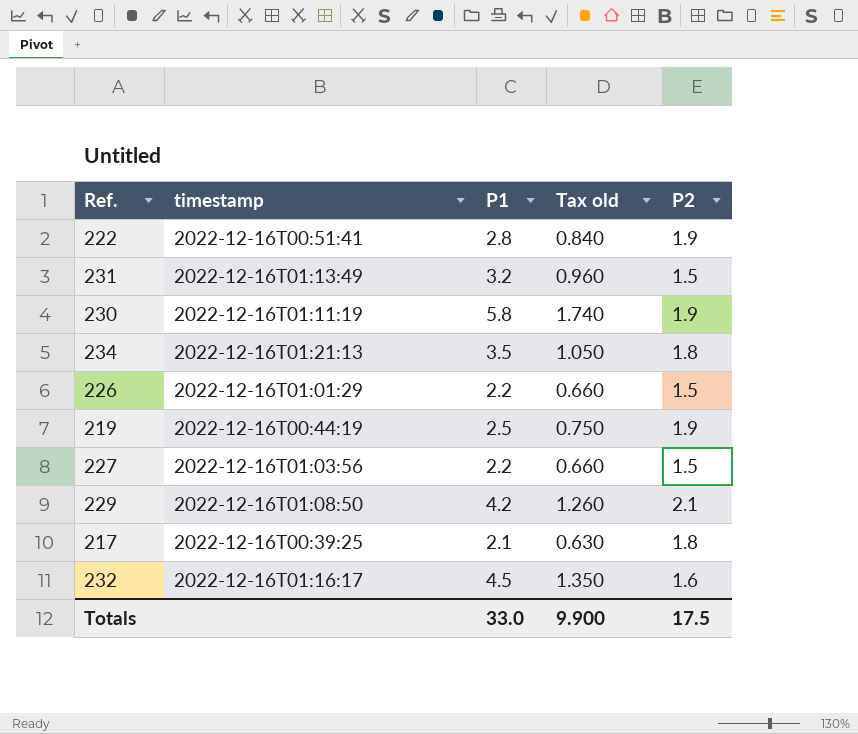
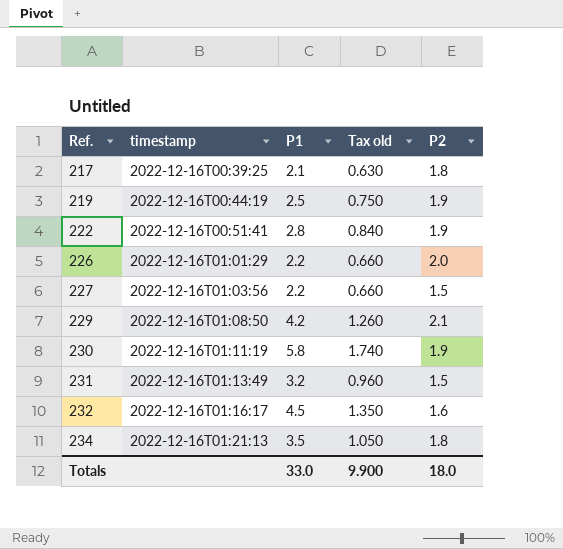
row order: none -> Ref. ascending
226 | P2: 1.5 -> 2.0
Totals | P2: 17.5 -> 18.0

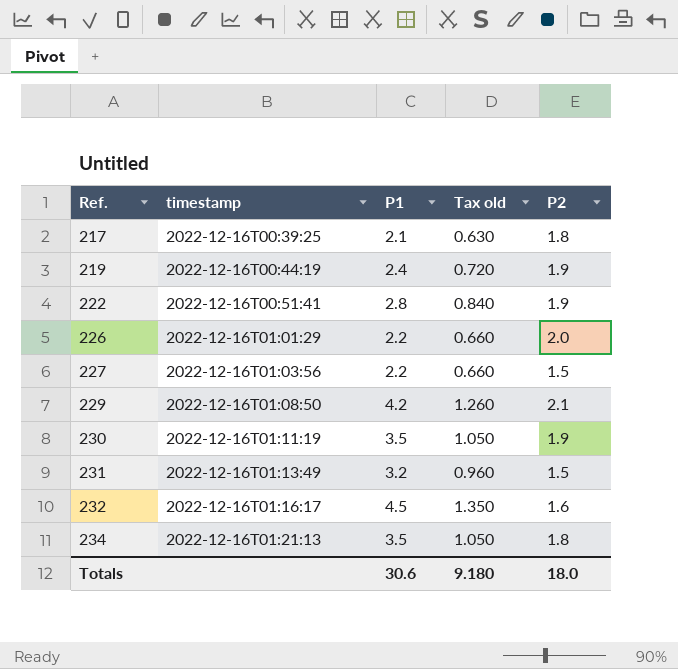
219 | P1: 2.5 -> 2.4
219 | Tax old: 0.750 -> 0.720
230 | P1: 5.8 -> 3.5
230 | Tax old: 1.740 -> 1.050
Totals | P1: 33.0 -> 30.6
Totals | Tax old: 9.900 -> 9.180

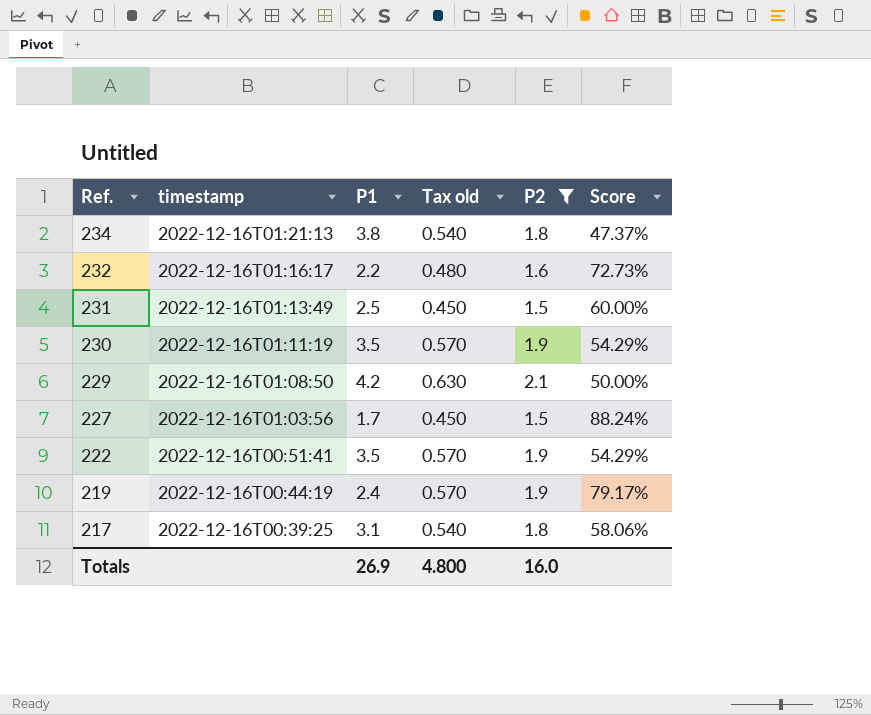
filter: none -> P2 != 2.0
row order: Ref. ascending -> Ref. descending
column Tax old | formula: [P1] * 0.3 -> [P2] * 0.3
column Score | formula: none -> [P2] / [P1]
234 | P1: 3.5 -> 3.8
232 | P1: 4.5 -> 2.2
231 | P1: 3.2 -> 2.5
227 | P1: 2.2 -> 1.7
222 | P1: 2.8 -> 3.5
217 | P1: 2.1 -> 3.1
Totals | P1: 30.6 -> 26.9
Totals | Tax old: 9.180 -> 4.800
Totals | P2: 18.0 -> 16.0

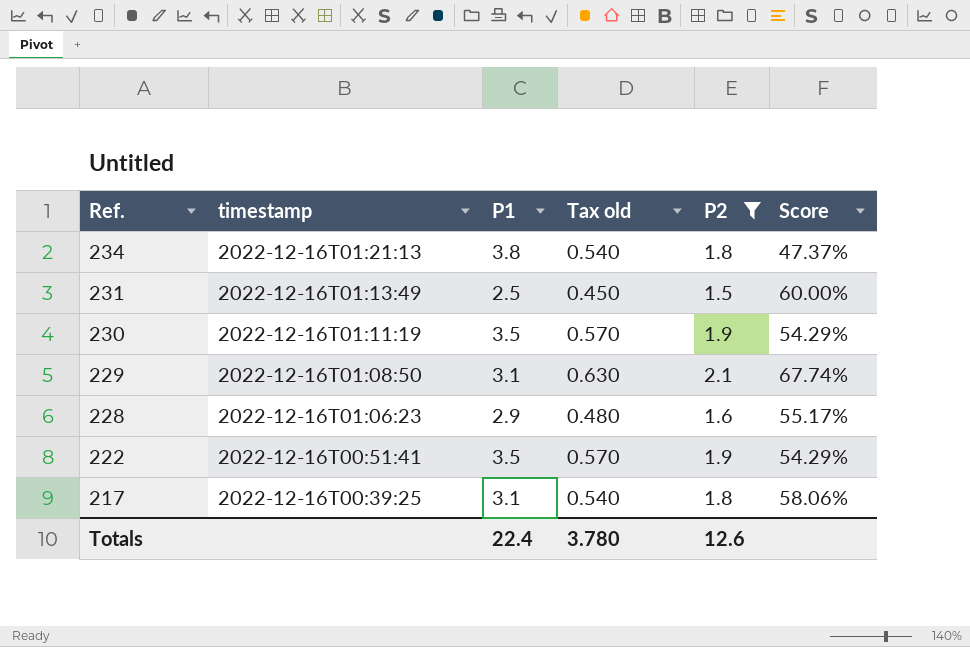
row 232: 2022-12-16T01:16:17 | 2.2 | 0.480 | 1.6 | 72.73% -> none
row 227: 2022-12-16T01:03:56 | 1.7 | 0.450 | 1.5 | 88.24% -> none
row 219: 2022-12-16T00:44:19 | 2.4 | 0.570 | 1.9 | 79.17% -> none
229 | P1: 4.2 -> 3.1
229 | Score: 50.00% -> 67.74%
row 228: none -> 2022-12-16T01:06:23 | 2.9 | 0.480 | 1.6 | 55.17%
Totals | P1: 26.9 -> 22.4
Totals | Tax old: 4.800 -> 3.780
Totals | P2: 16.0 -> 12.6

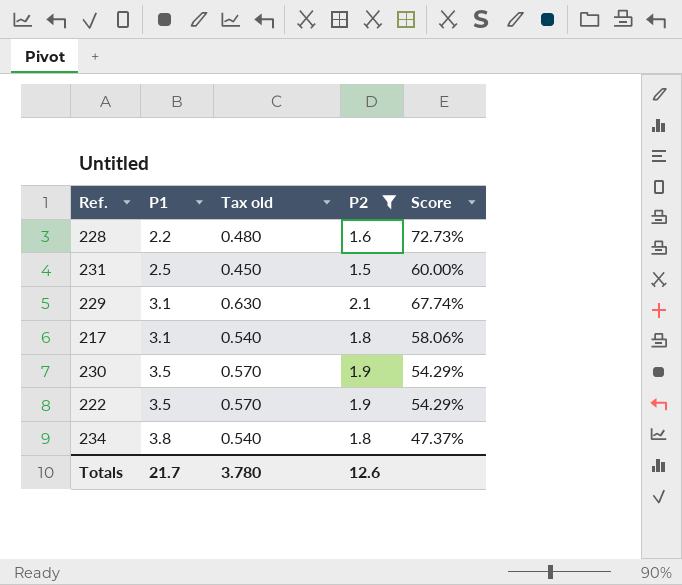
row order: Ref. descending -> P1 ascending
column timestamp | position: 2 -> none
228 | P1: 2.9 -> 2.2
228 | Score: 55.17% -> 72.73%
Totals | P1: 22.4 -> 21.7

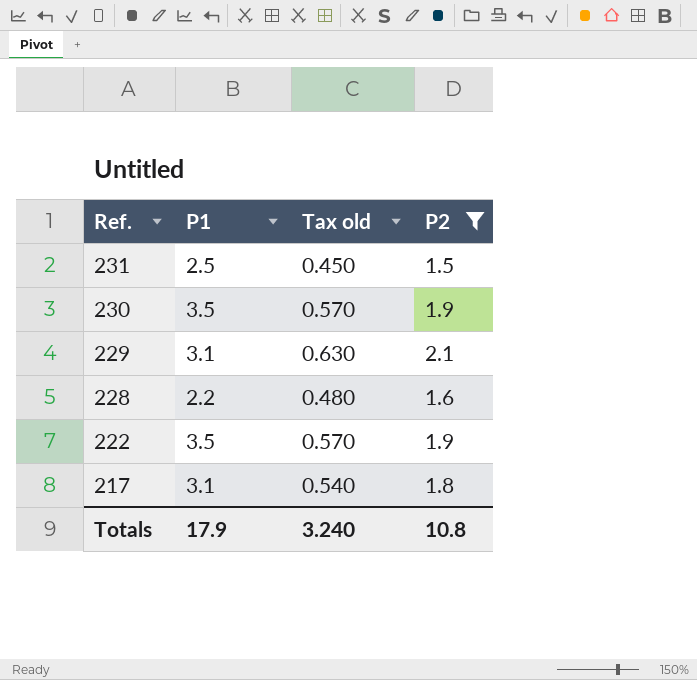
row order: P1 ascending -> Ref. descending
column Score | formula: [P2] / [P1] -> none
row 234: 3.8 | 0.540 | 1.8 | 47.37% -> none
Totals | P1: 21.7 -> 17.9
Totals | Tax old: 3.780 -> 3.240
Totals | P2: 12.6 -> 10.8

